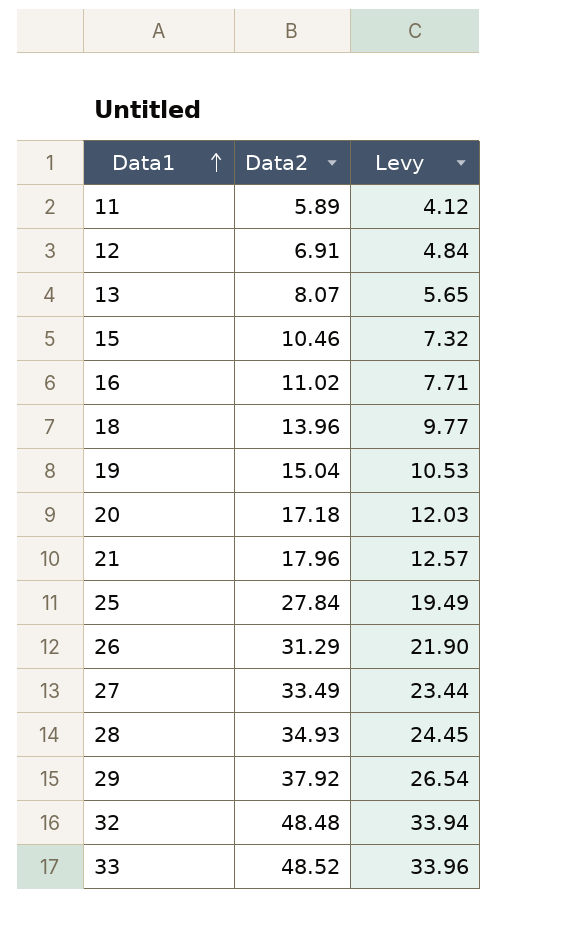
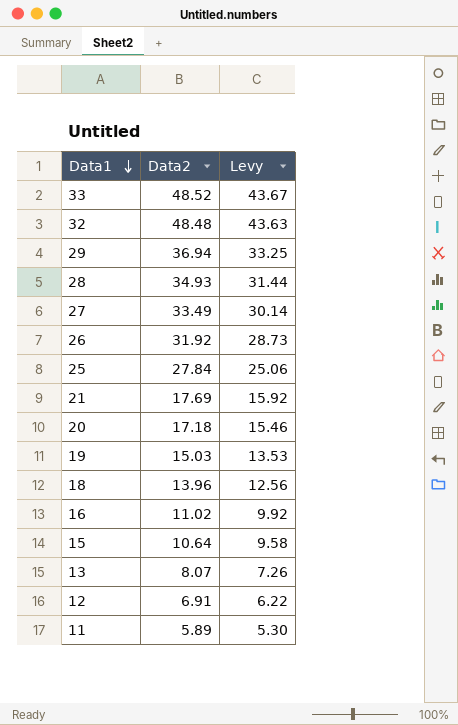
row order: Data1 ascending -> Data1 descending
column Levy | formula: [Data2] * 0.7 -> [Data2] * 0.9
29 | Data2: 37.92 -> 36.94
26 | Data2: 31.29 -> 31.92
21 | Data2: 17.96 -> 17.69
19 | Data2: 15.04 -> 15.03
15 | Data2: 10.46 -> 10.64

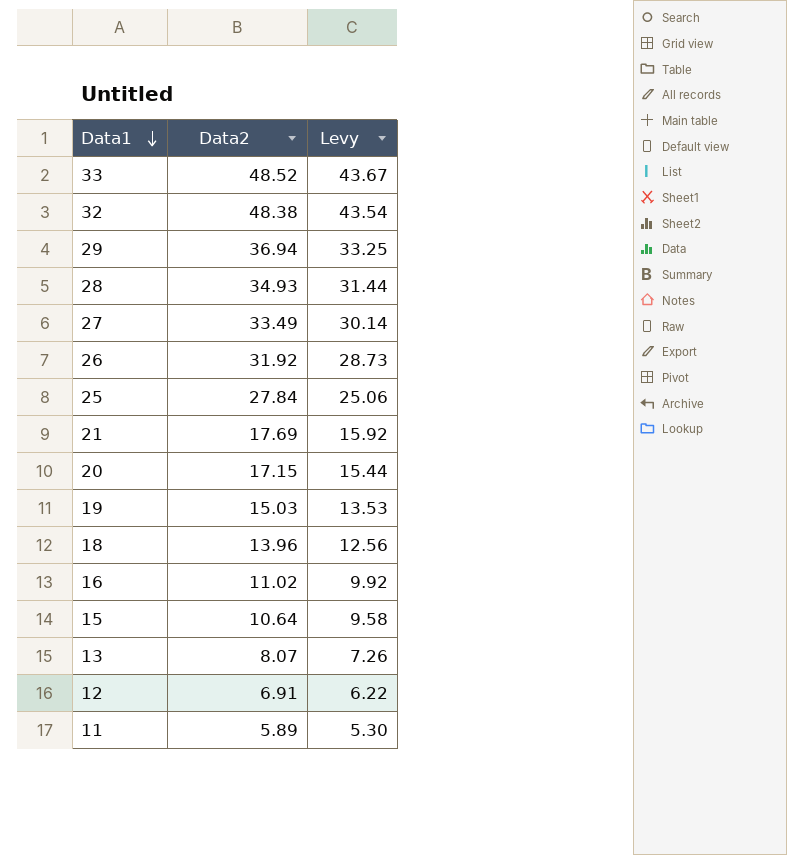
32 | Data2: 48.48 -> 48.38
32 | Levy: 43.63 -> 43.54
20 | Data2: 17.18 -> 17.15
20 | Levy: 15.46 -> 15.44

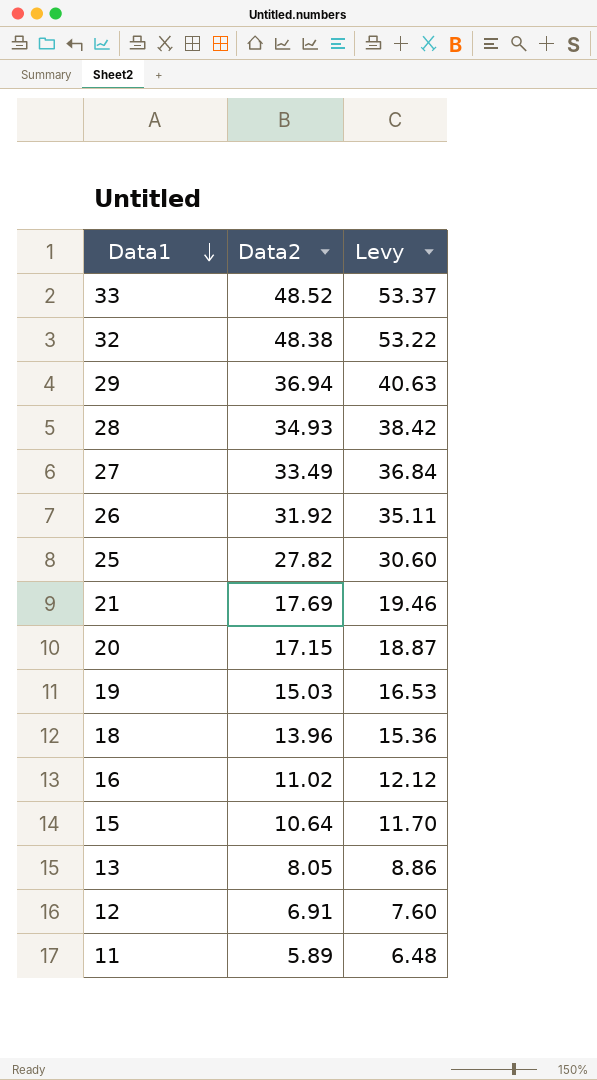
column Levy | formula: [Data2] * 0.9 -> [Data2] * 1.1
25 | Data2: 27.84 -> 27.82
13 | Data2: 8.07 -> 8.05

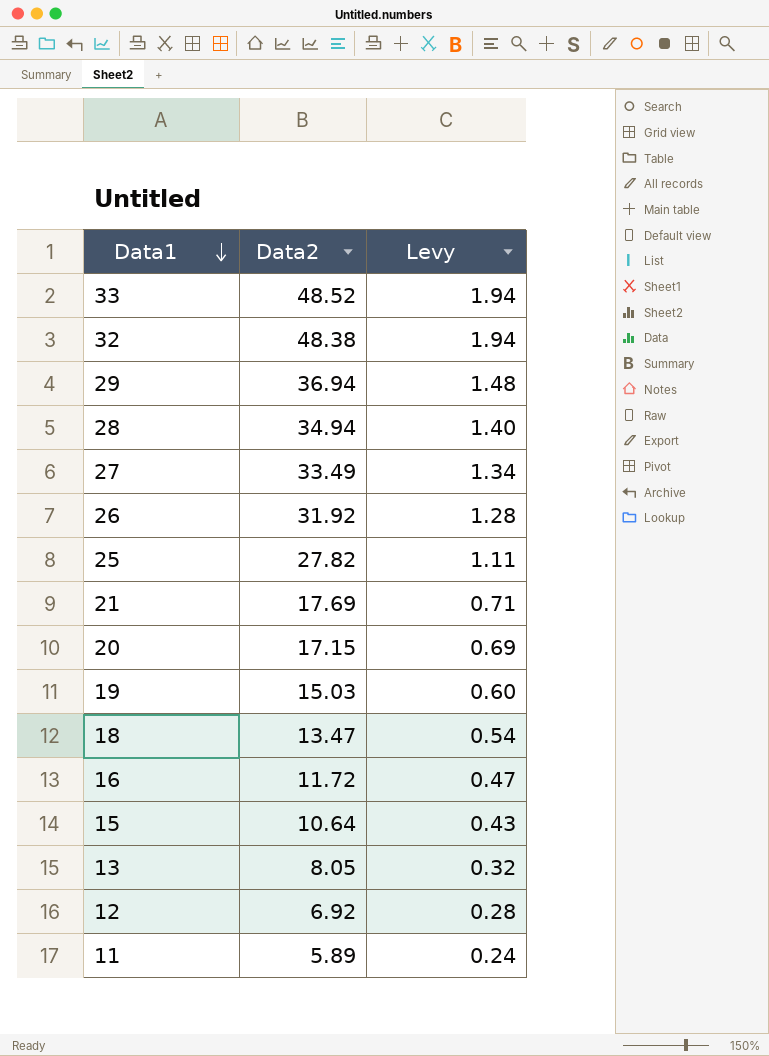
column Levy | formula: [Data2] * 1.1 -> [Data2] * 0.04
28 | Data2: 34.93 -> 34.94
18 | Data2: 13.96 -> 13.47
16 | Data2: 11.02 -> 11.72
12 | Data2: 6.91 -> 6.92

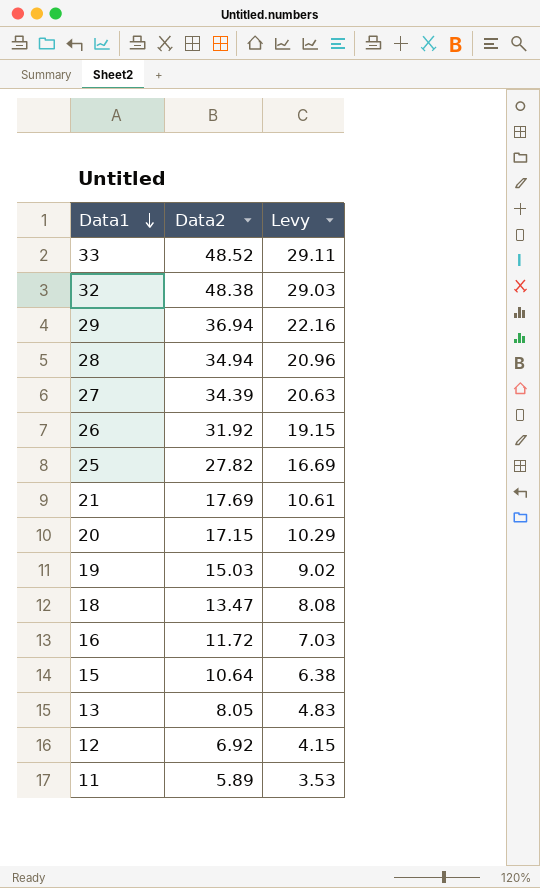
column Levy | formula: [Data2] * 0.04 -> [Data2] * 0.6
27 | Data2: 33.49 -> 34.39

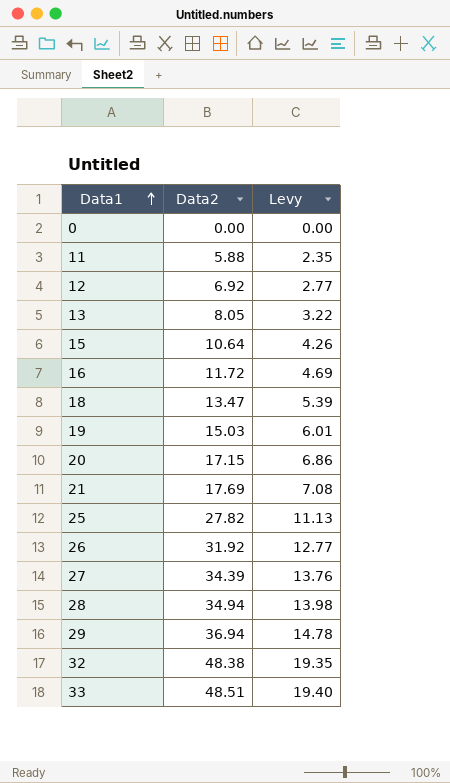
row order: Data1 descending -> Data1 ascending
column Levy | formula: [Data2] * 0.6 -> [Data2] * 0.4
row 0: none -> 0.00 | 0.00
11 | Data2: 5.89 -> 5.88
33 | Data2: 48.52 -> 48.51

